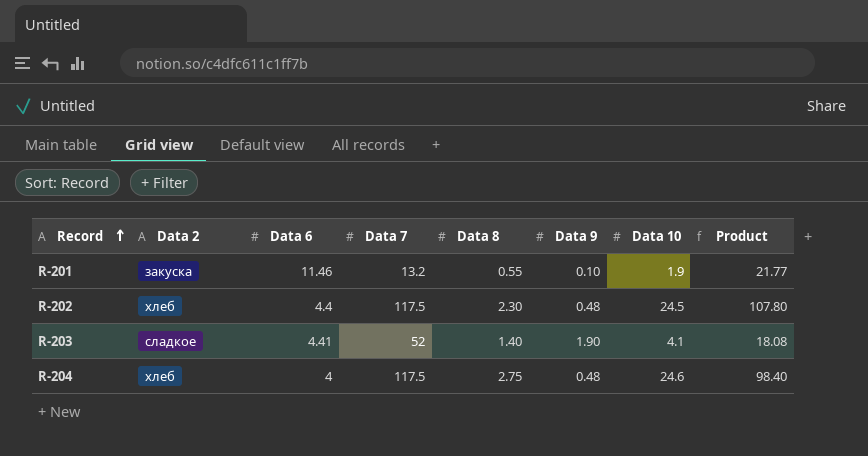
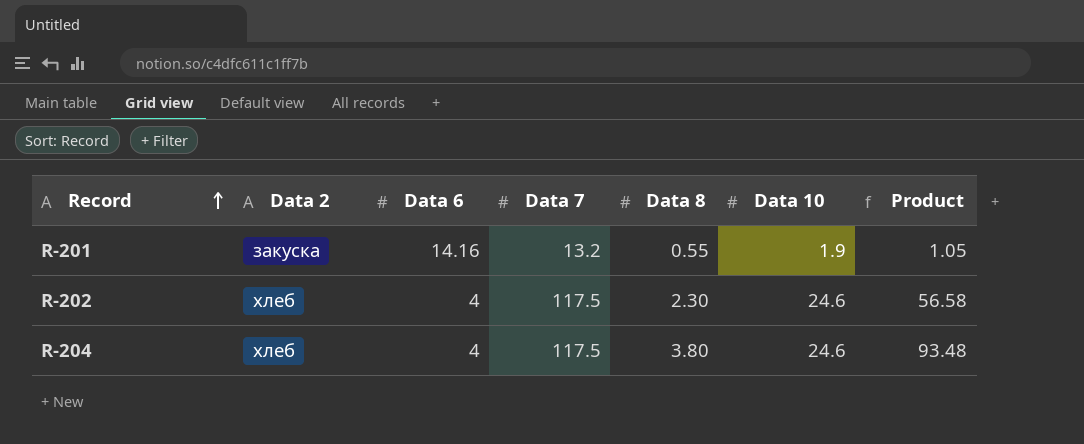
column Data 9 | position: 6 -> none
column Product | formula: [Data 6] * [Data 10] -> [Data 8] * [Data 10]
row R-203: сладкое | 4.41 | 52 | 1.40 | 1.90 | 4.1 | 18.08 -> none
R-201 | Data 6: 11.46 -> 14.16
R-202 | Data 6: 4.4 -> 4
R-202 | Data 10: 24.5 -> 24.6
R-204 | Data 8: 2.75 -> 3.80

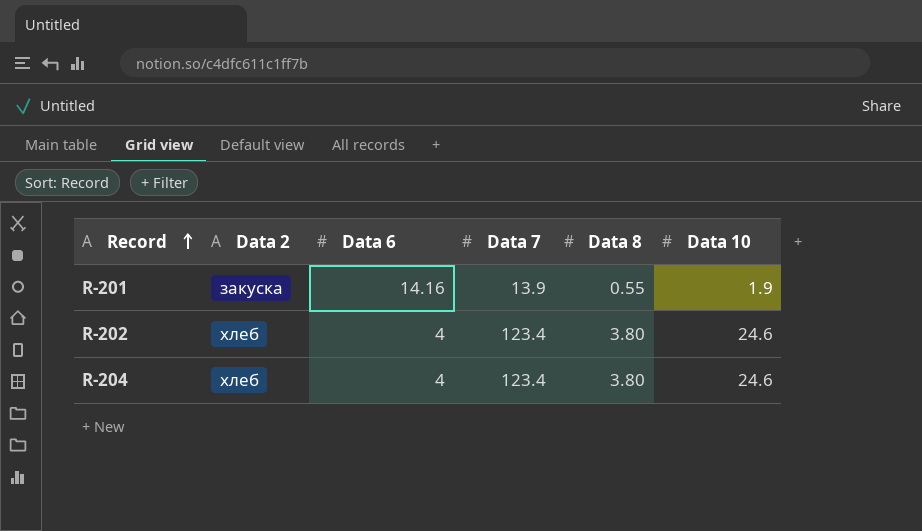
column Product | formula: [Data 8] * [Data 10] -> none
R-201 | Data 7: 13.2 -> 13.9
R-202 | Data 7: 117.5 -> 123.4
R-202 | Data 8: 2.30 -> 3.80
R-204 | Data 7: 117.5 -> 123.4

